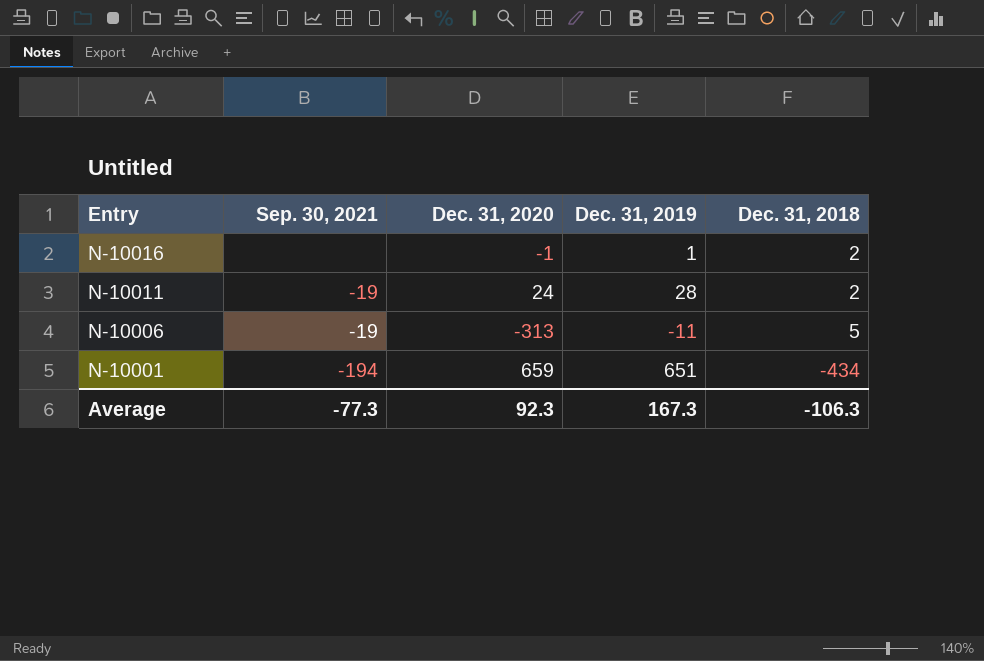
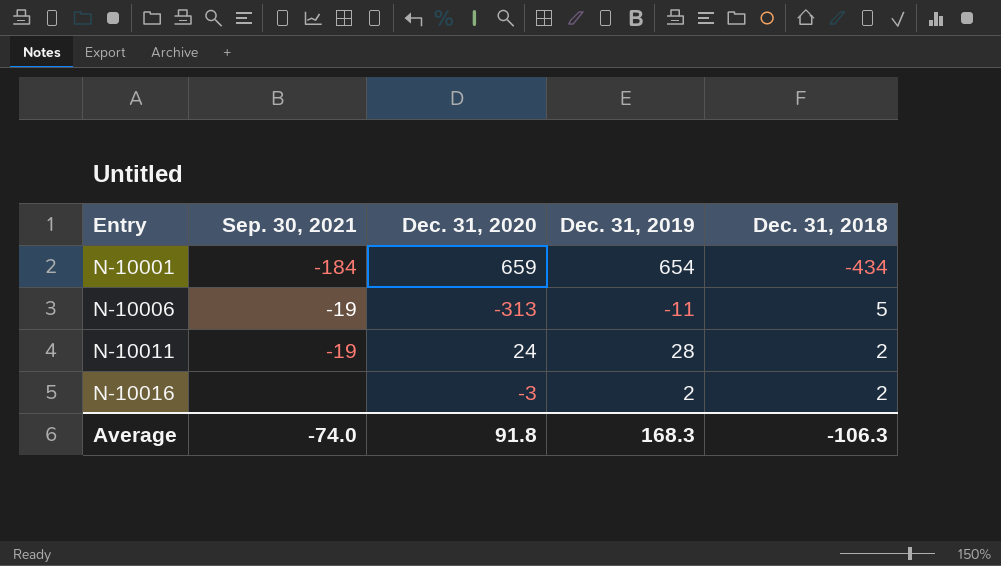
row order: Entry descending -> Entry ascending
N-10001 | Sep. 30, 2021: -194 -> -184
N-10001 | Dec. 31, 2019: 651 -> 654
N-10016 | Dec. 31, 2020: -1 -> -3
N-10016 | Dec. 31, 2019: 1 -> 2
Average | Sep. 30, 2021: -77.3 -> -74.0
Average | Dec. 31, 2020: 92.3 -> 91.8
Average | Dec. 31, 2019: 167.3 -> 168.3

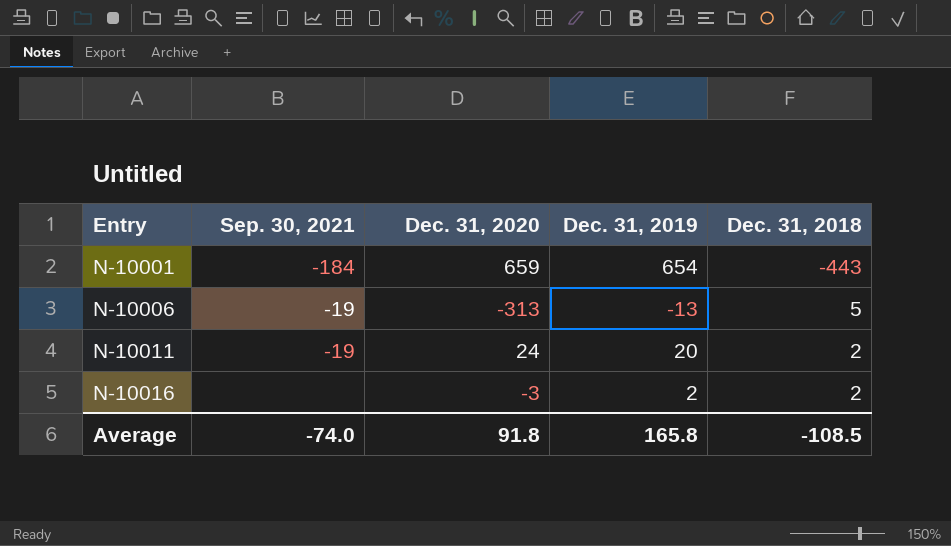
N-10001 | Dec. 31, 2018: -434 -> -443
N-10006 | Dec. 31, 2019: -11 -> -13
N-10011 | Dec. 31, 2019: 28 -> 20
Average | Dec. 31, 2019: 168.3 -> 165.8
Average | Dec. 31, 2018: -106.3 -> -108.5

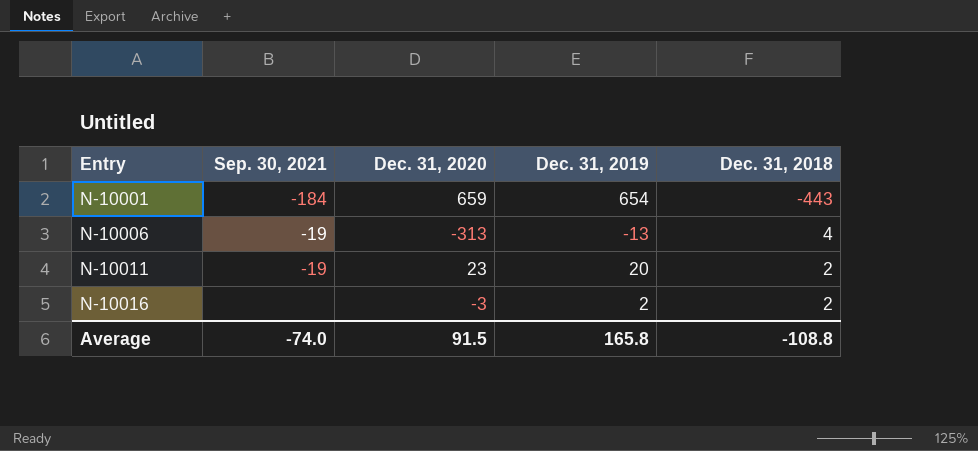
N-10006 | Dec. 31, 2018: 5 -> 4
N-10011 | Dec. 31, 2020: 24 -> 23
Average | Dec. 31, 2020: 91.8 -> 91.5
Average | Dec. 31, 2018: -108.5 -> -108.8

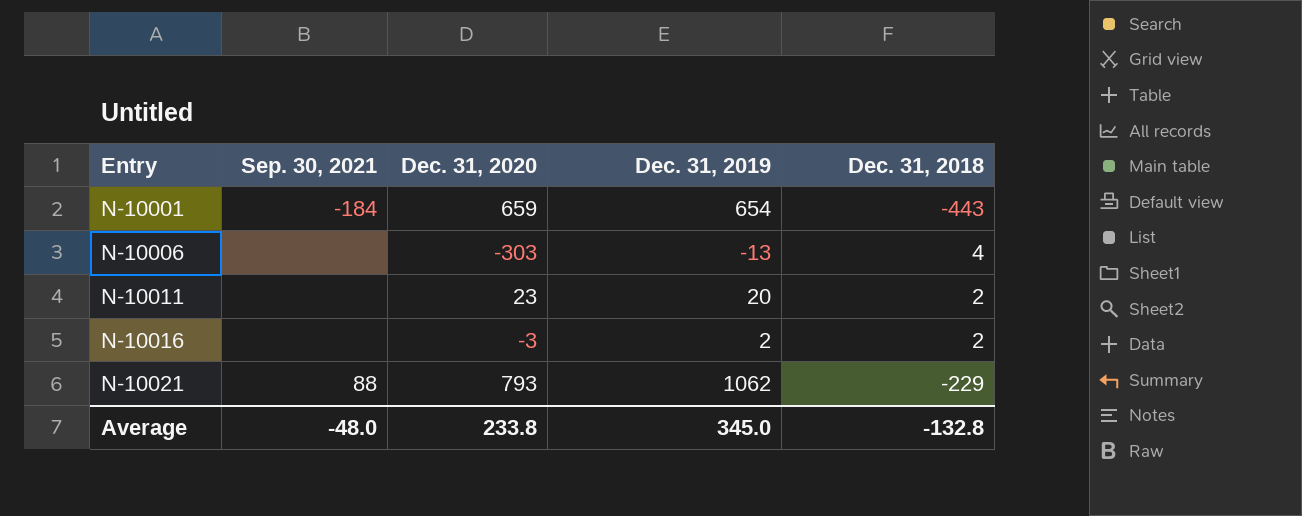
N-10006 | Sep. 30, 2021: -19 -> none
N-10006 | Dec. 31, 2020: -313 -> -303
N-10011 | Sep. 30, 2021: -19 -> none
row N-10021: none -> 88 | 793 | 1062 | -229
Average | Sep. 30, 2021: -74.0 -> -48.0
Average | Dec. 31, 2020: 91.5 -> 233.8
Average | Dec. 31, 2019: 165.8 -> 345.0
Average | Dec. 31, 2018: -108.8 -> -132.8

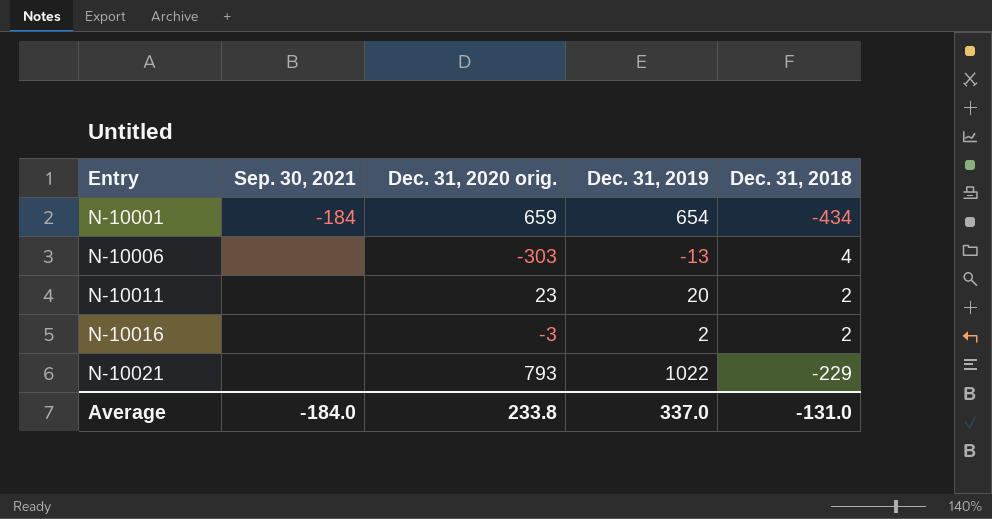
column name: Dec. 31, 2020 -> Dec. 31, 2020 orig.
N-10001 | Dec. 31, 2018: -443 -> -434
N-10021 | Sep. 30, 2021: 88 -> none
N-10021 | Dec. 31, 2019: 1062 -> 1022
Average | Sep. 30, 2021: -48.0 -> -184.0
Average | Dec. 31, 2019: 345.0 -> 337.0
Average | Dec. 31, 2018: -132.8 -> -131.0

